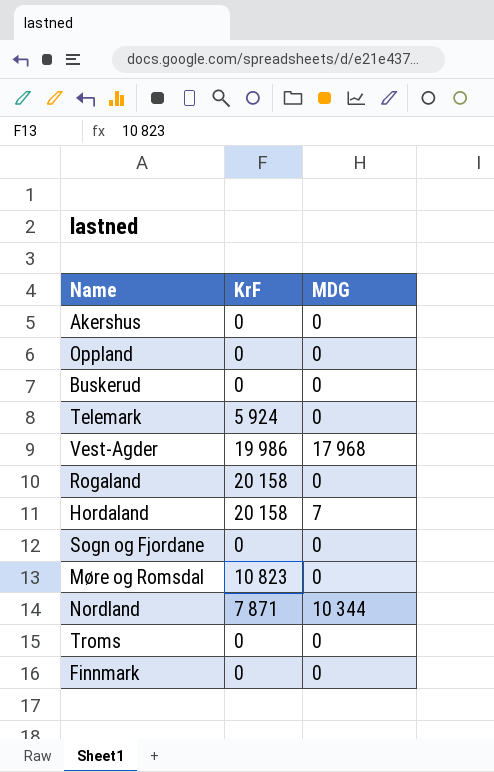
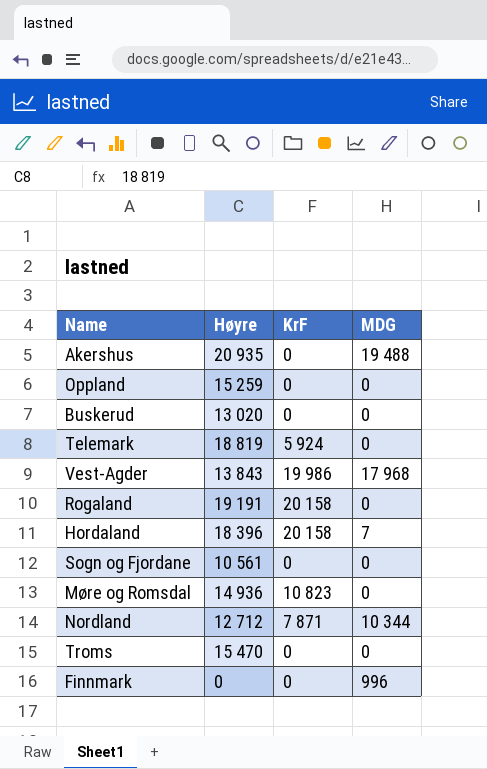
column Høyre | position: none -> 2
Akershus | MDG: 0 -> 19 488
Finnmark | MDG: 0 -> 996

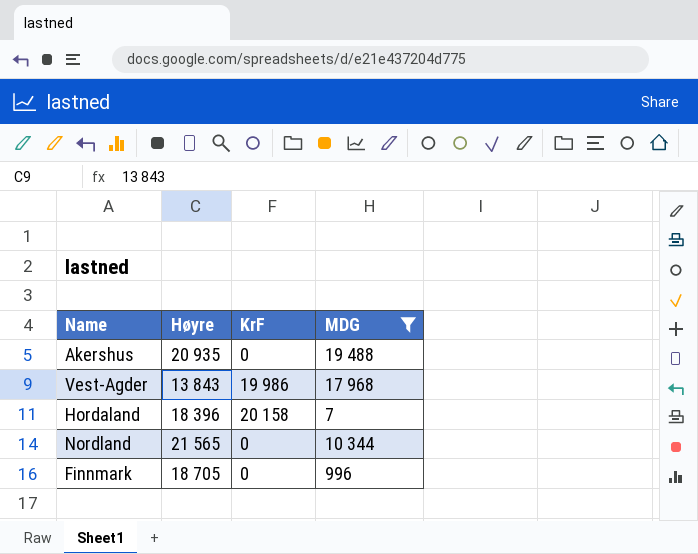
filter: none -> MDG != 0
Nordland | Høyre: 12 712 -> 21 565
Nordland | KrF: 7 871 -> 0
Finnmark | Høyre: 0 -> 18 705

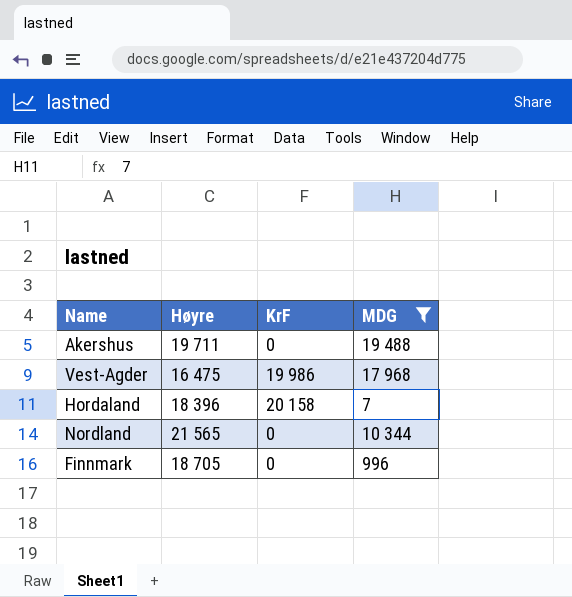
Akershus | Høyre: 20 935 -> 19 711
Vest-Agder | Høyre: 13 843 -> 16 475

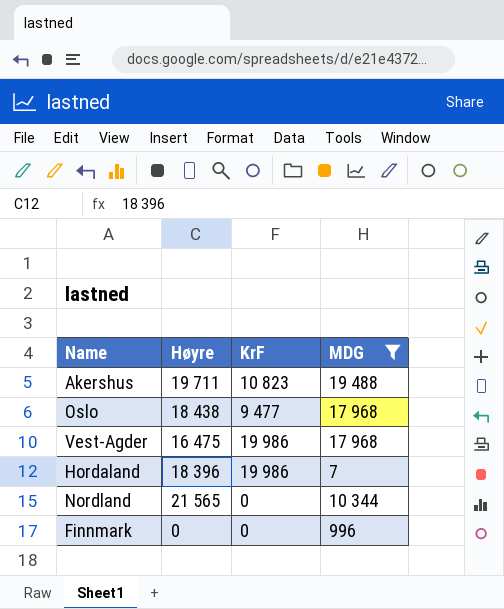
Akershus | KrF: 0 -> 10 823
row Oslo: none -> 18 438 | 9 477 | 17 968
Hordaland | KrF: 20 158 -> 19 986
Finnmark | Høyre: 18 705 -> 0

